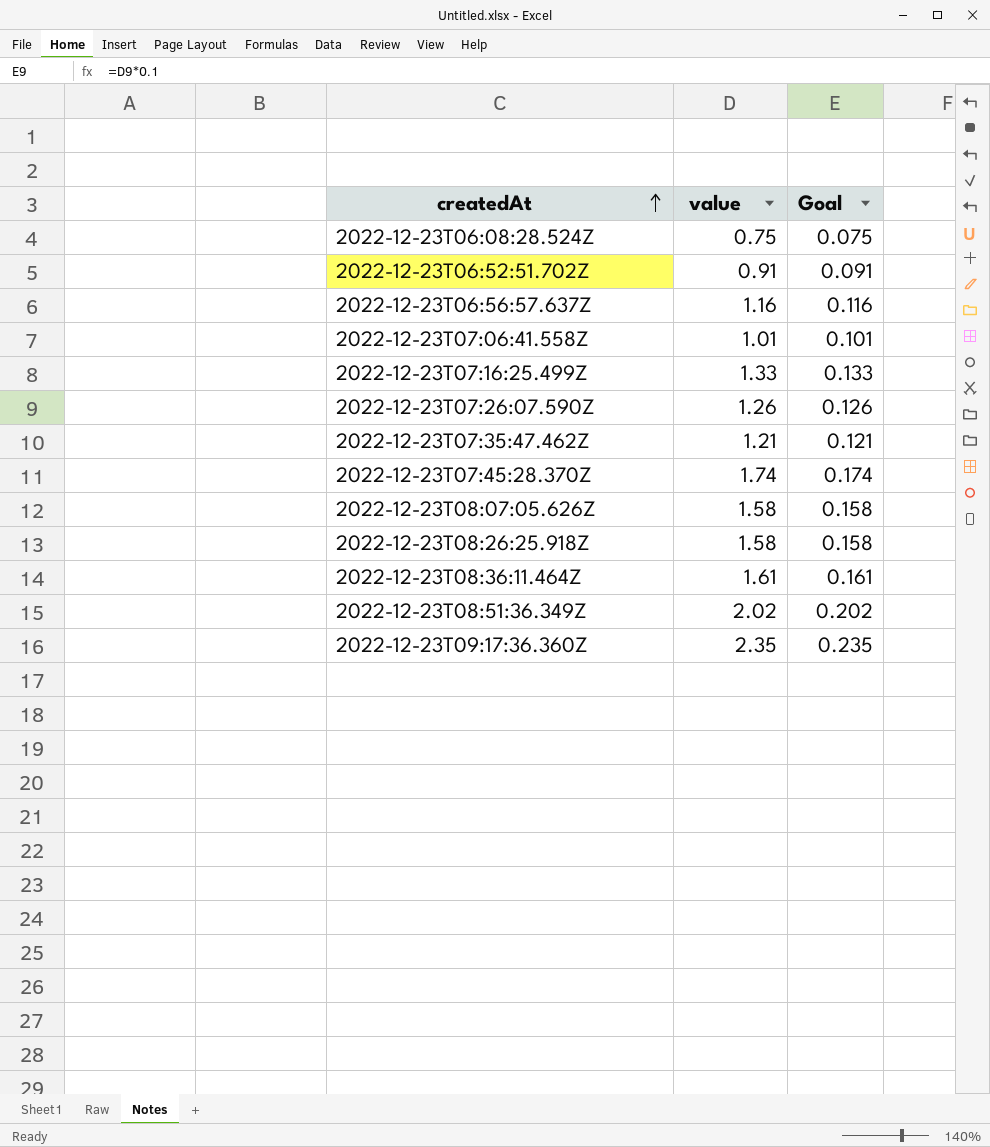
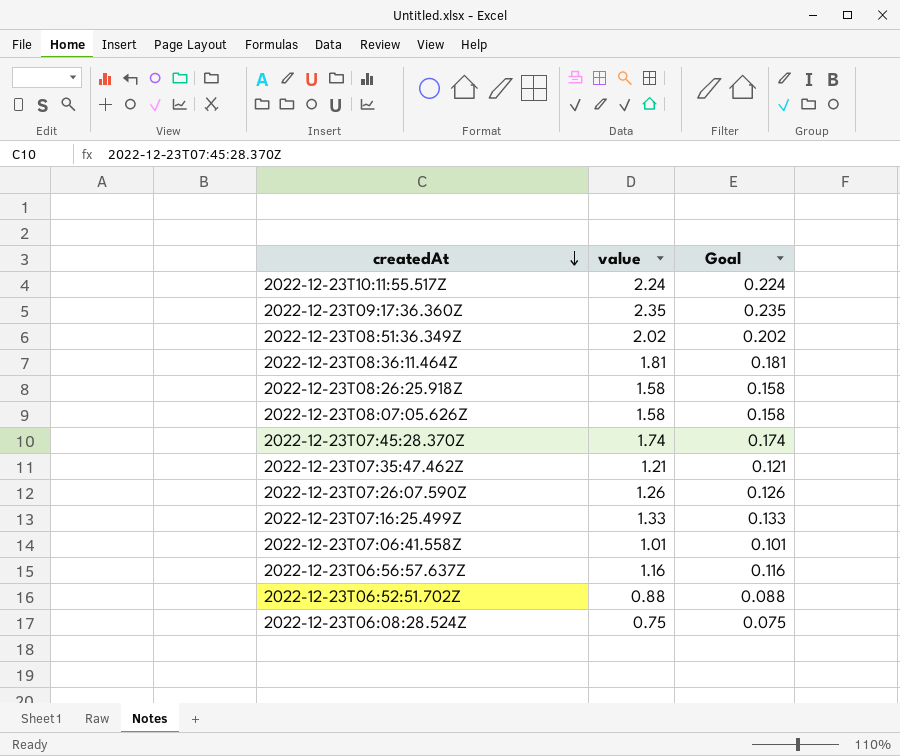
row order: createdAt ascending -> createdAt descending
row 2022-12-23T10:11:55.517Z: none -> 2.24 | 0.224
2022-12-23T08:36:11.464Z | value: 1.61 -> 1.81
2022-12-23T08:36:11.464Z | Goal: 0.161 -> 0.181
2022-12-23T06:52:51.702Z | value: 0.91 -> 0.88
2022-12-23T06:52:51.702Z | Goal: 0.091 -> 0.088

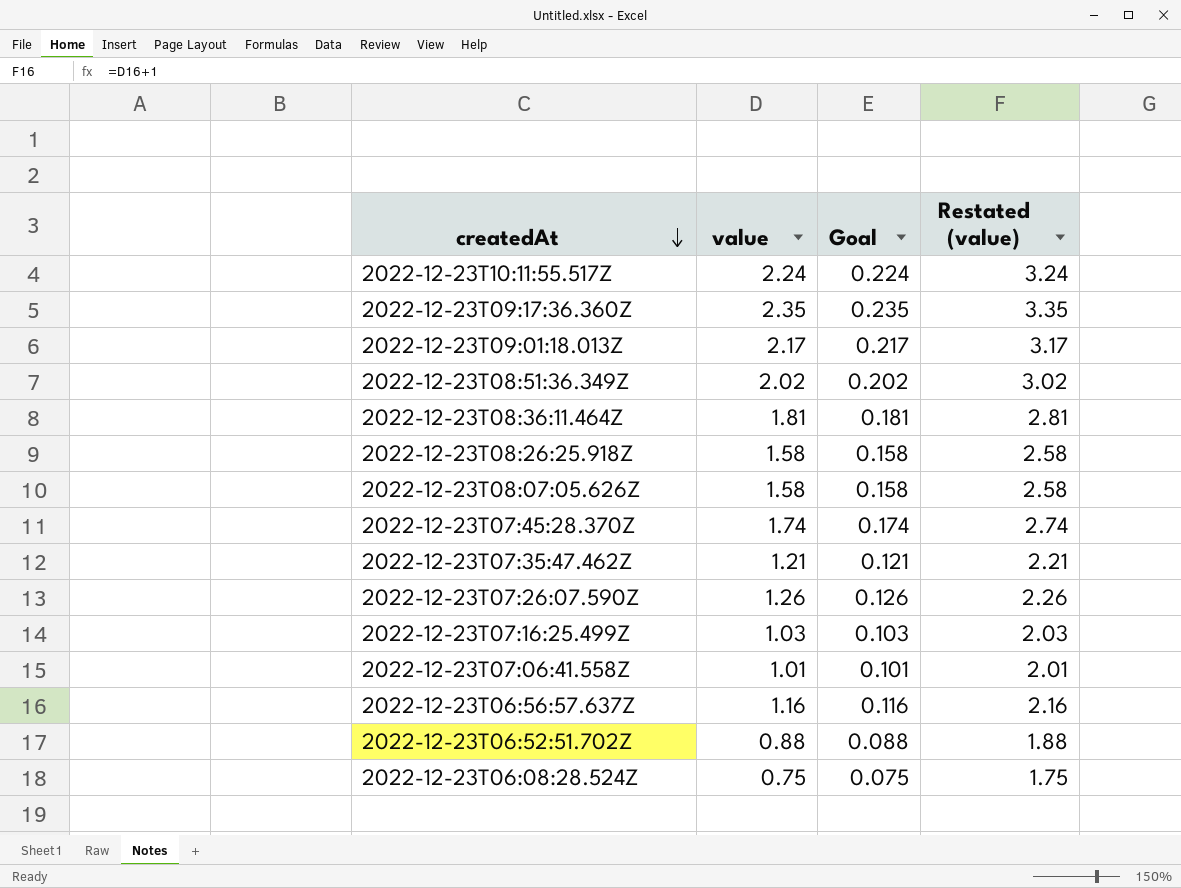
column Restated (value) | formula: none -> [value] + 1
row 2022-12-23T09:01:18.013Z: none -> 2.17 | 0.217 | 3.17
2022-12-23T07:16:25.499Z | value: 1.33 -> 1.03
2022-12-23T07:16:25.499Z | Goal: 0.133 -> 0.103

